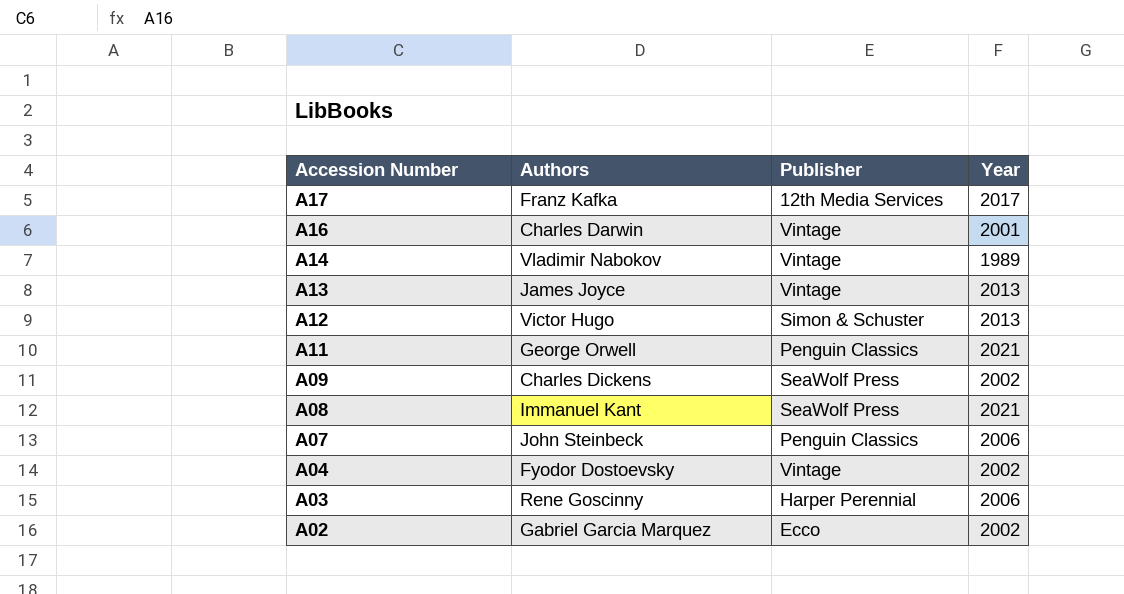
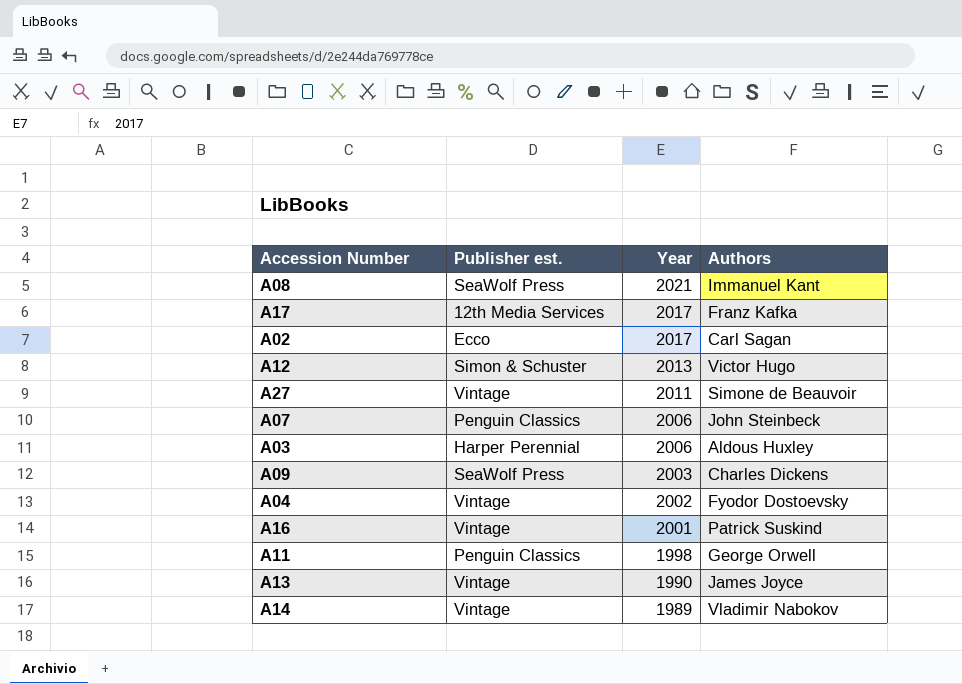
row order: Accession Number descending -> Year descending
column name: Publisher -> Publisher est.
column Authors | position: 2 -> 4
A02 | Year: 2002 -> 2017
A02 | Authors: Gabriel Garcia Marquez -> Carl Sagan
row A27: none -> Vintage | 2011 | Simone de Beauvoir
A03 | Authors: Rene Goscinny -> Aldous Huxley
A09 | Year: 2002 -> 2003
A16 | Authors: Charles Darwin -> Patrick Suskind
A11 | Year: 2021 -> 1998
A13 | Year: 2013 -> 1990

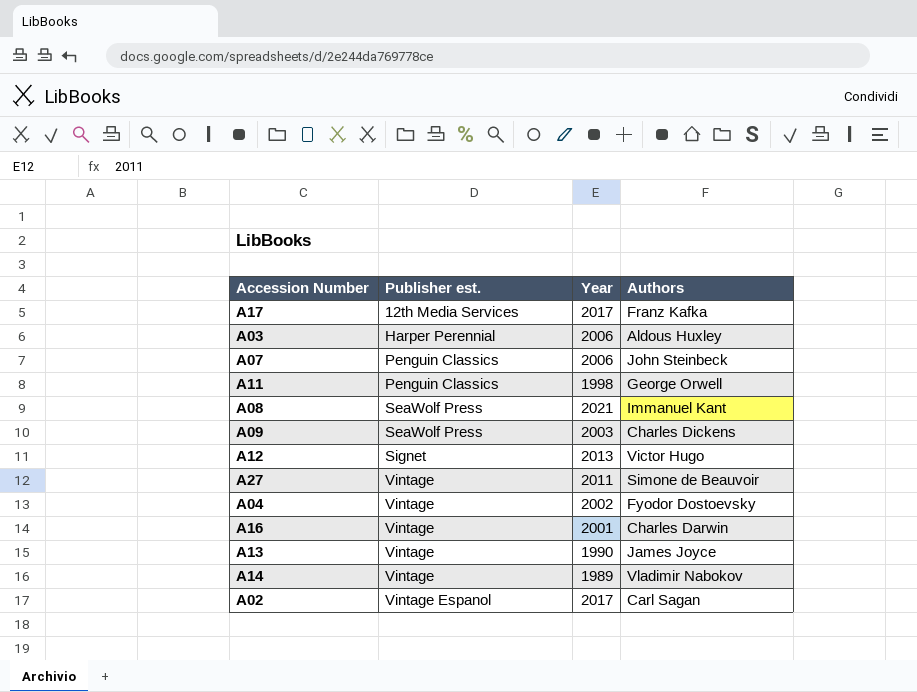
row order: Year descending -> Publisher est. ascending
A12 | Publisher est.: Simon & Schuster -> Signet
A16 | Authors: Patrick Suskind -> Charles Darwin
A02 | Publisher est.: Ecco -> Vintage Espanol

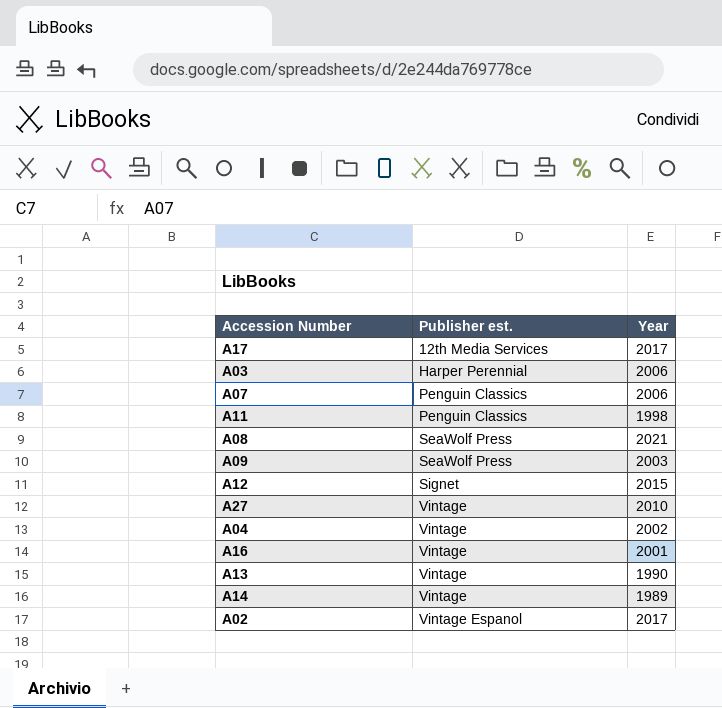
column Authors | position: 4 -> none
A12 | Year: 2013 -> 2015
A27 | Year: 2011 -> 2010

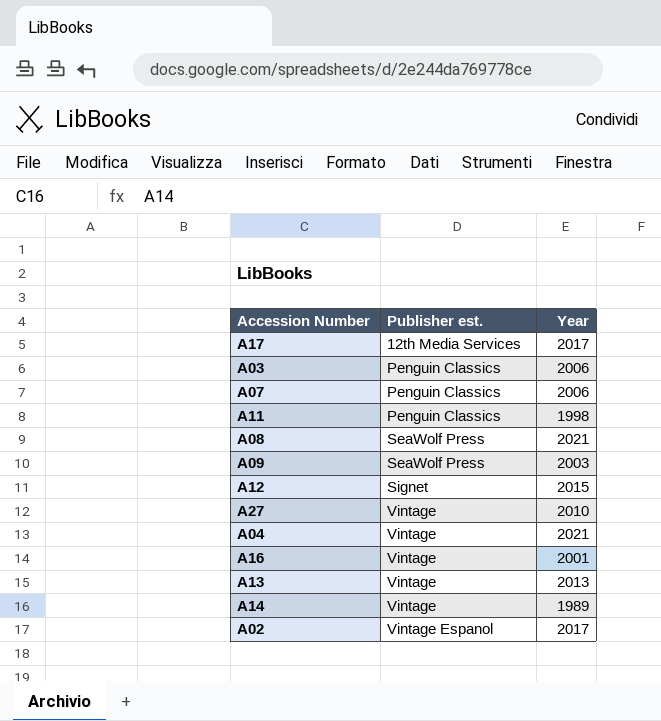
A03 | Publisher est.: Harper Perennial -> Penguin Classics
A04 | Year: 2002 -> 2021
A13 | Year: 1990 -> 2013

